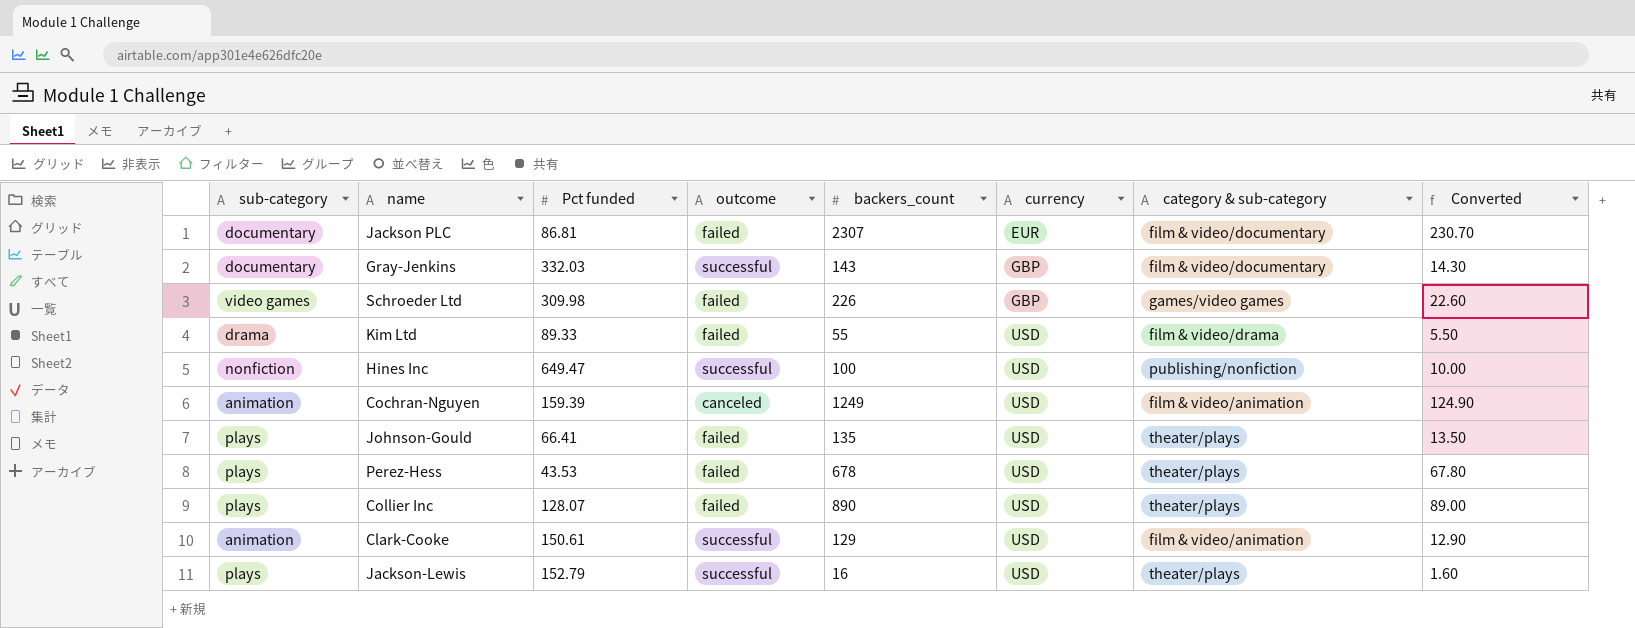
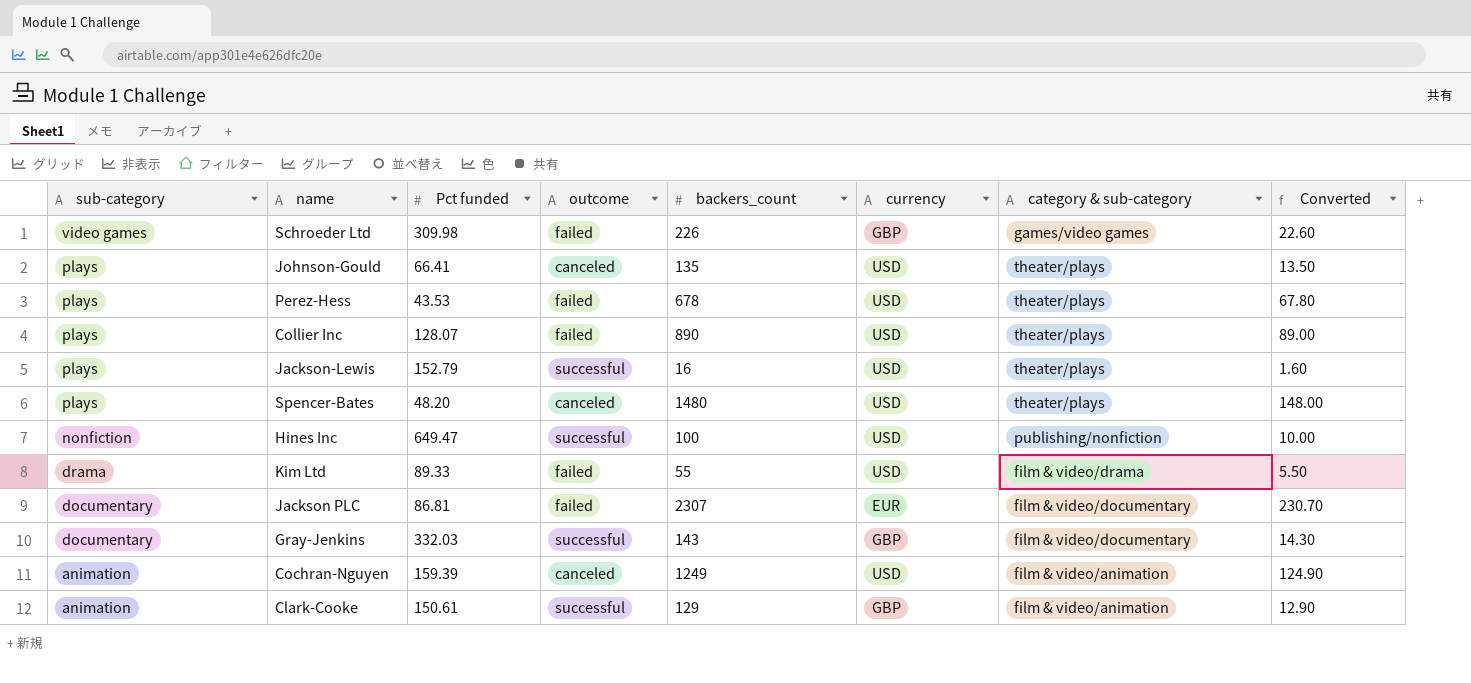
row order: currency ascending -> sub-category descending
Johnson-Gould | outcome: failed -> canceled
row Spencer-Bates: none -> plays | 48.20 | canceled | 1480 | USD | theater/plays | 148.00
Clark-Cooke | currency: USD -> GBP

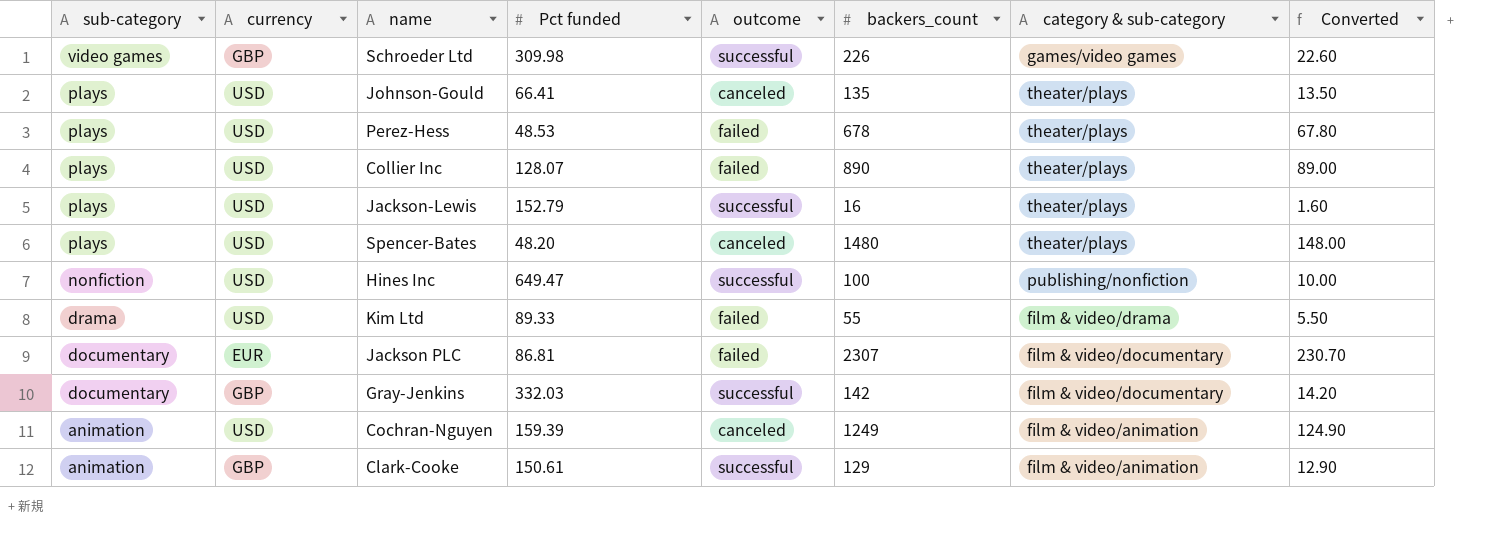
column currency | position: 6 -> 2
Schroeder Ltd | outcome: failed -> successful
Perez-Hess | Pct funded: 43.53 -> 48.53
Gray-Jenkins | backers_count: 143 -> 142
Gray-Jenkins | Converted: 14.30 -> 14.20

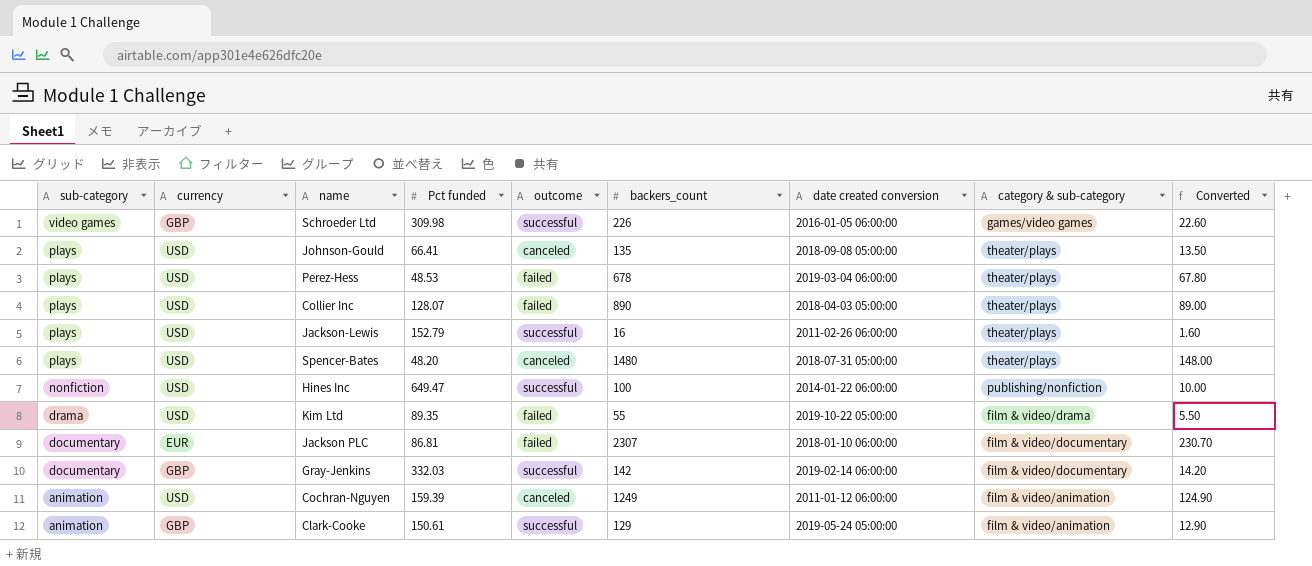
column date created conversion | position: none -> 7
Kim Ltd | Pct funded: 89.33 -> 89.35

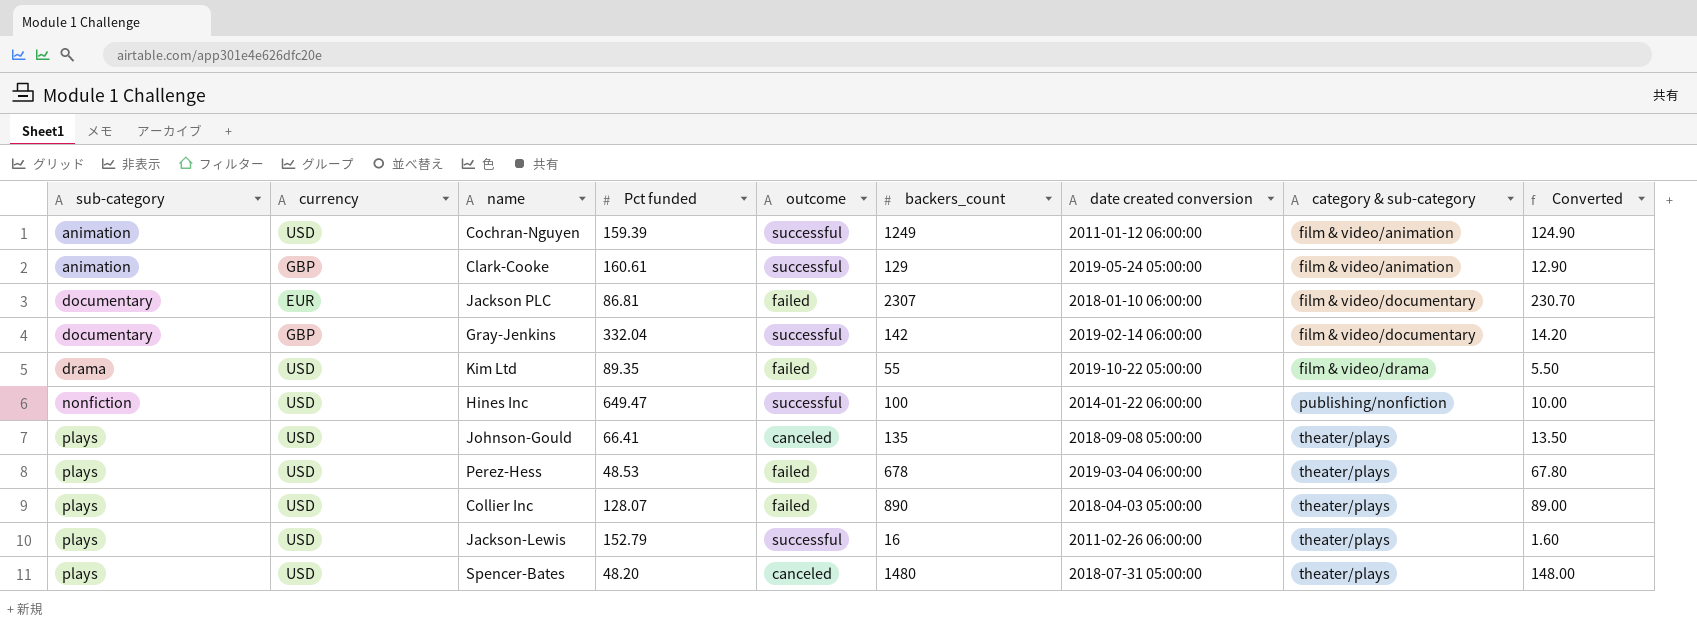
row order: sub-category descending -> sub-category ascending
row Schroeder Ltd: video games | GBP | 309.98 | successful | 226 | 2016-01-05 06:00:00 | games/video games | 22.60 -> none
Cochran-Nguyen | outcome: canceled -> successful
Clark-Cooke | Pct funded: 150.61 -> 160.61
Gray-Jenkins | Pct funded: 332.03 -> 332.04

